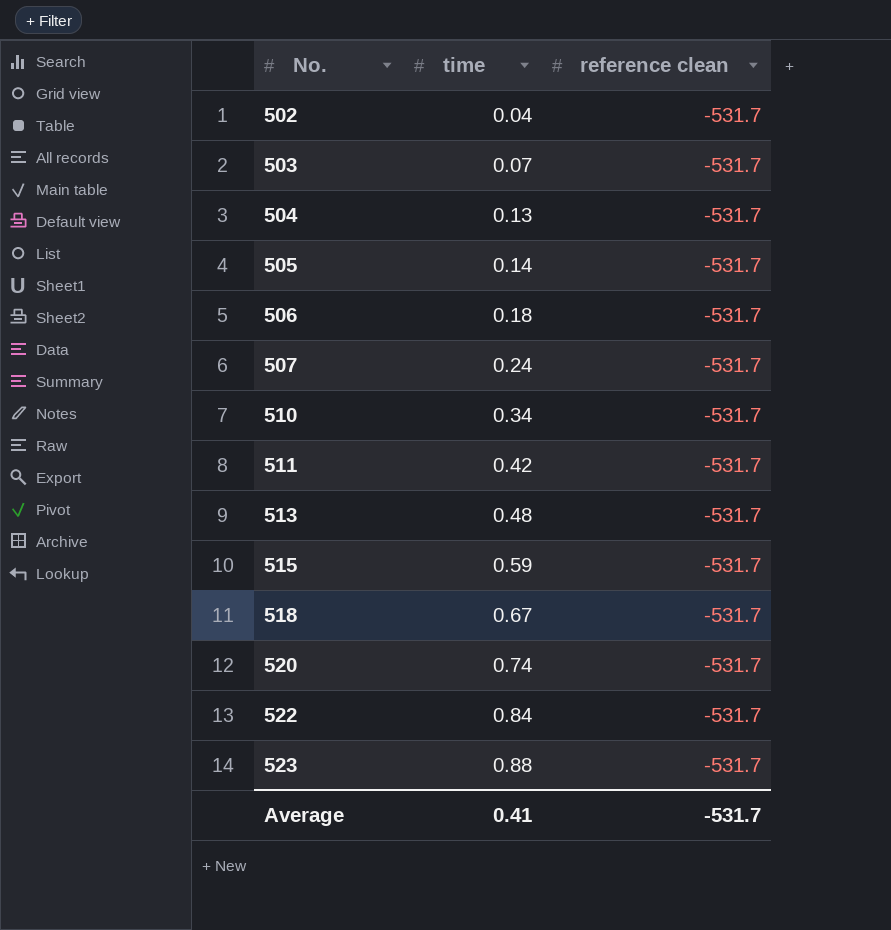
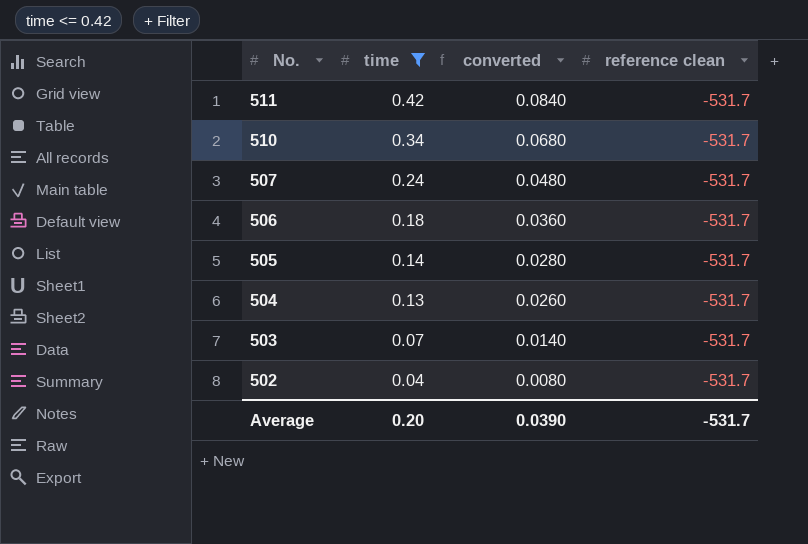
filter: none -> time <= 0.42
row order: No. ascending -> No. descending
column converted | formula: none -> [time] * 0.2
Average | time: 0.41 -> 0.20

